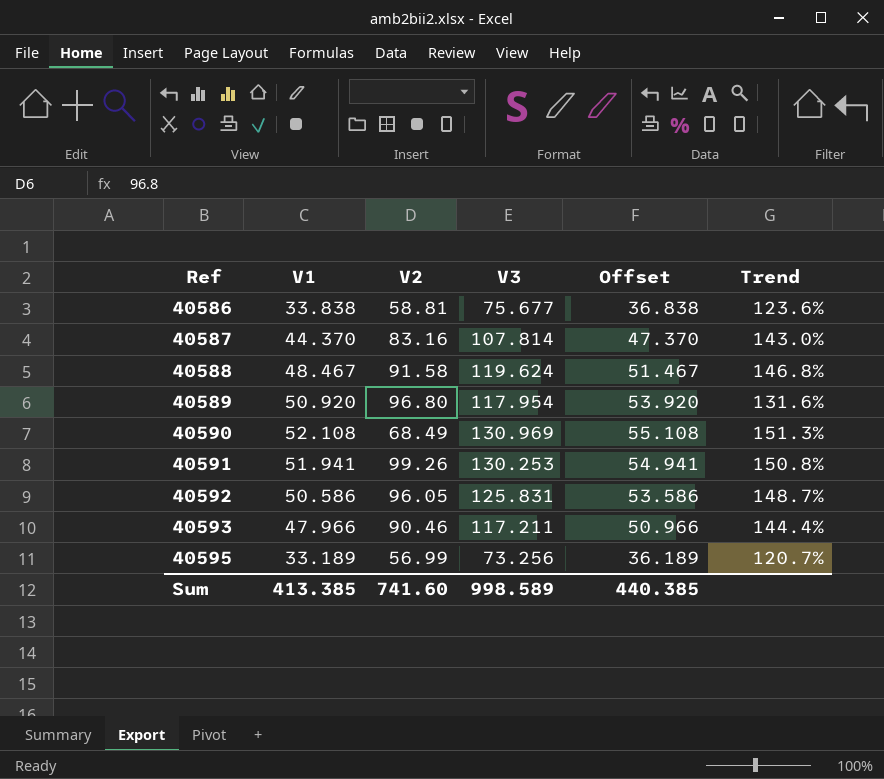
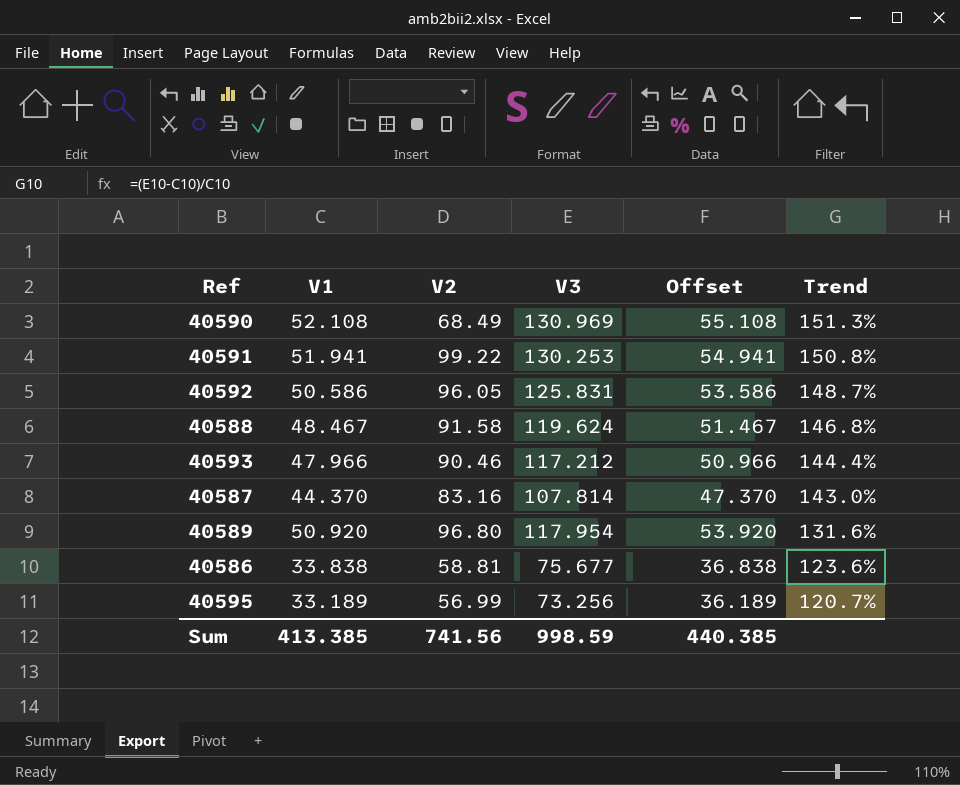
row order: Ref ascending -> Trend descending
40591 | V2: 99.26 -> 99.22
40593 | V3: 117.211 -> 117.212
Sum | V2: 741.60 -> 741.56
Sum | V3: 998.589 -> 998.59

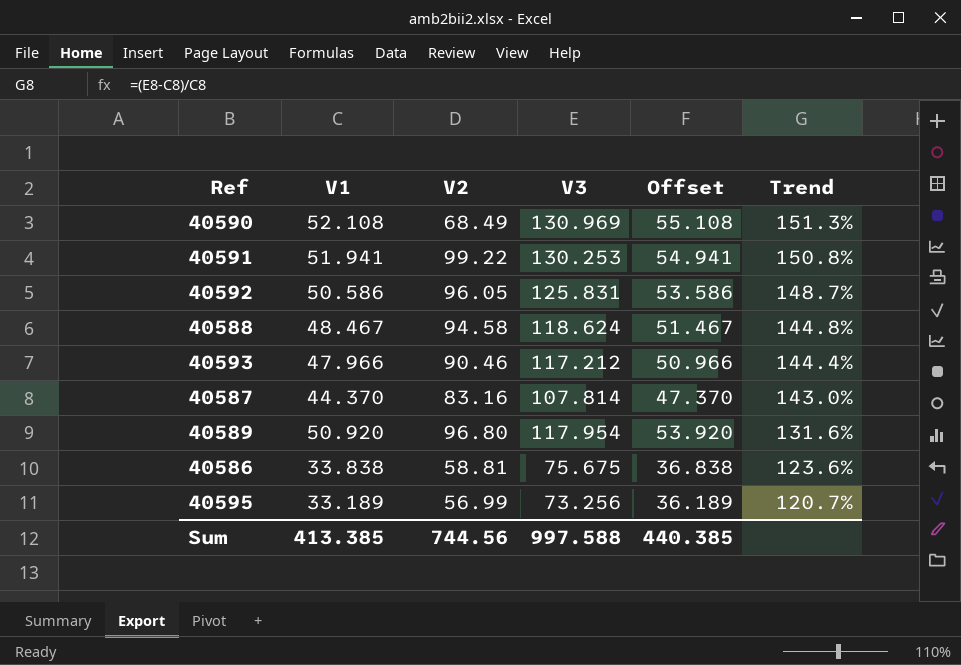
40588 | V2: 91.58 -> 94.58
40588 | V3: 119.624 -> 118.624
40588 | Trend: 146.8% -> 144.8%
40586 | V3: 75.677 -> 75.675
Sum | V2: 741.56 -> 744.56
Sum | V3: 998.59 -> 997.588

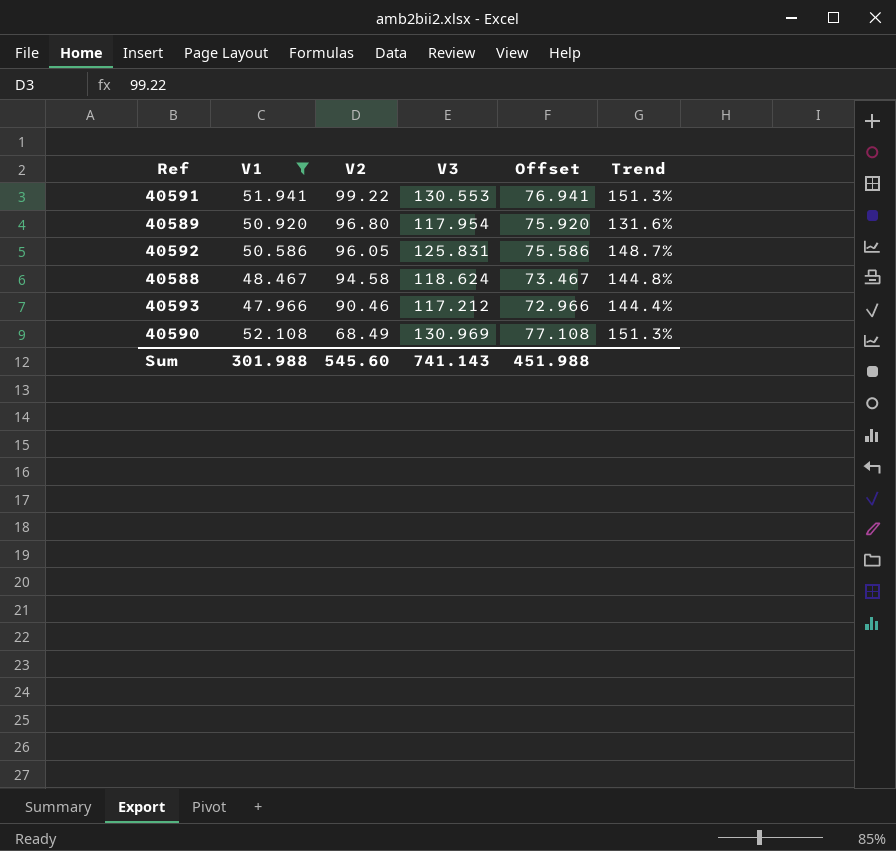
filter: none -> V1 >= 47.966
row order: Trend descending -> V2 descending
column Offset | formula: [V1] + 3 -> [V1] + 25
40591 | V3: 130.253 -> 130.553
40591 | Trend: 150.8% -> 151.3%
Sum | V1: 413.385 -> 301.988
Sum | V2: 744.56 -> 545.60
Sum | V3: 997.588 -> 741.143
Sum | Offset: 440.385 -> 451.988

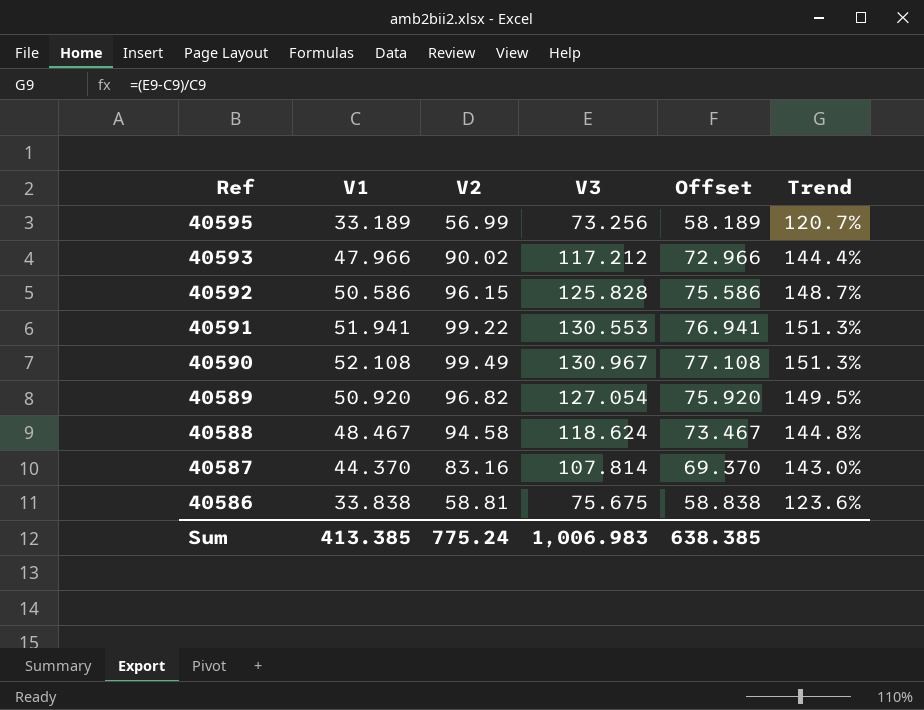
filter: V1 >= 47.966 -> none
row order: V2 descending -> Ref descending
40593 | V2: 90.46 -> 90.02
40592 | V2: 96.05 -> 96.15
40592 | V3: 125.831 -> 125.828
40590 | V2: 68.49 -> 99.49
40590 | V3: 130.969 -> 130.967
40589 | V2: 96.80 -> 96.82
40589 | V3: 117.954 -> 127.054
40589 | Trend: 131.6% -> 149.5%
Sum | V1: 301.988 -> 413.385
Sum | V2: 545.60 -> 775.24
Sum | V3: 741.143 -> 1,006.983
Sum | Offset: 451.988 -> 638.385

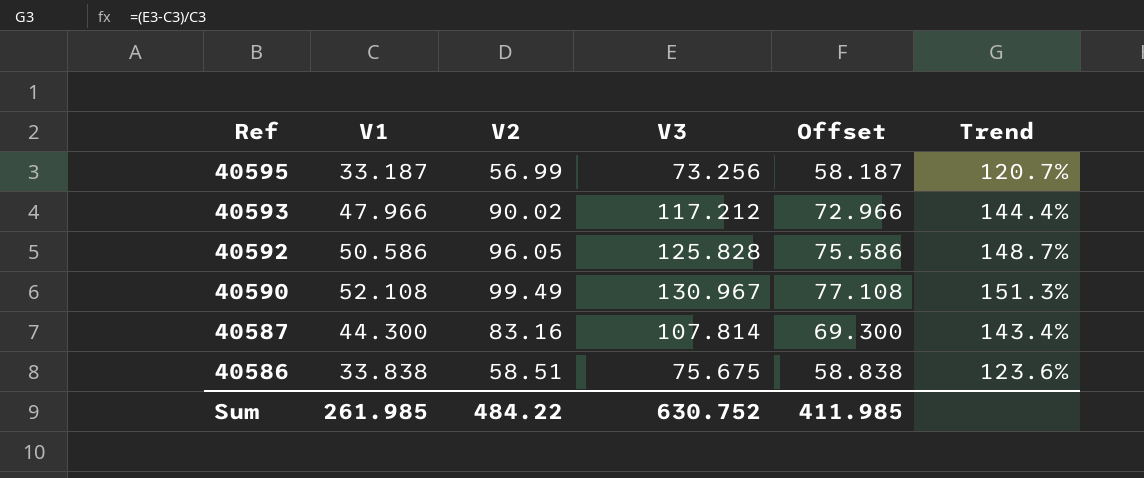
row 40591: 51.941 | 99.22 | 130.553 | 76.941 | 151.3% -> none
row 40589: 50.920 | 96.82 | 127.054 | 75.920 | 149.5% -> none
row 40588: 48.467 | 94.58 | 118.624 | 73.467 | 144.8% -> none
40595 | V1: 33.189 -> 33.187
40595 | Offset: 58.189 -> 58.187
40592 | V2: 96.15 -> 96.05
40587 | V1: 44.370 -> 44.300
40587 | Offset: 69.370 -> 69.300
40587 | Trend: 143.0% -> 143.4%
40586 | V2: 58.81 -> 58.51
Sum | V1: 413.385 -> 261.985
Sum | V2: 775.24 -> 484.22
Sum | V3: 1,006.983 -> 630.752
Sum | Offset: 638.385 -> 411.985

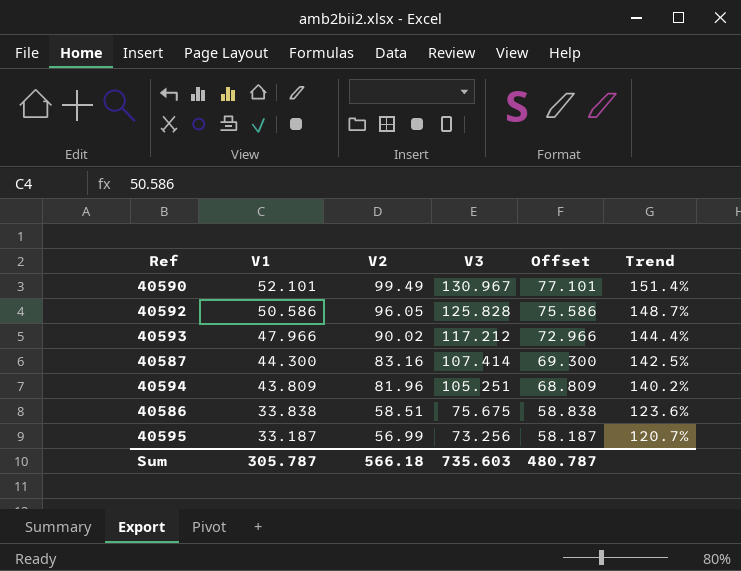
row order: Ref descending -> V1 descending
40590 | V1: 52.108 -> 52.101
40590 | Offset: 77.108 -> 77.101
40590 | Trend: 151.3% -> 151.4%
40587 | V3: 107.814 -> 107.414
40587 | Trend: 143.4% -> 142.5%
row 40594: none -> 43.809 | 81.96 | 105.251 | 68.809 | 140.2%
Sum | V1: 261.985 -> 305.787
Sum | V2: 484.22 -> 566.18
Sum | V3: 630.752 -> 735.603
Sum | Offset: 411.985 -> 480.787

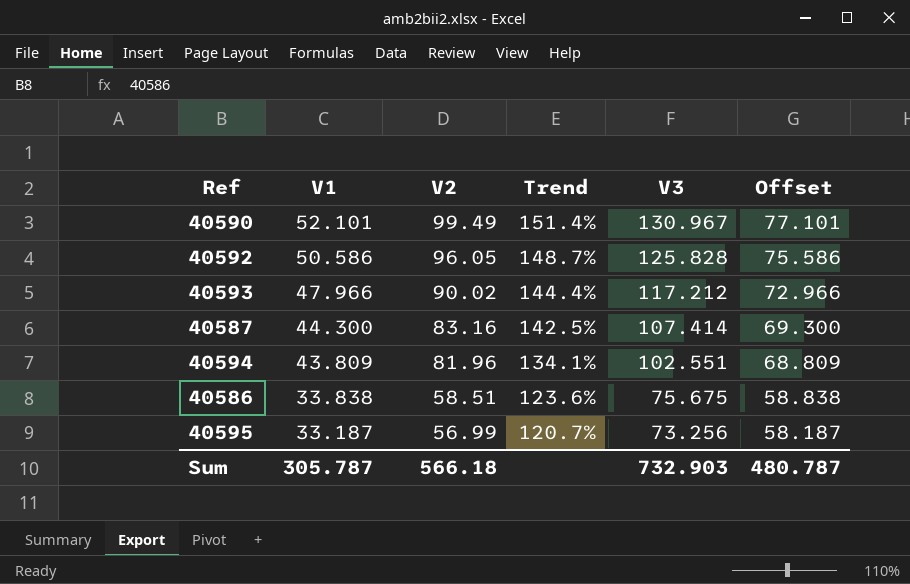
column Trend | position: 6 -> 4
40594 | Trend: 140.2% -> 134.1%
40594 | V3: 105.251 -> 102.551
Sum | V3: 735.603 -> 732.903

